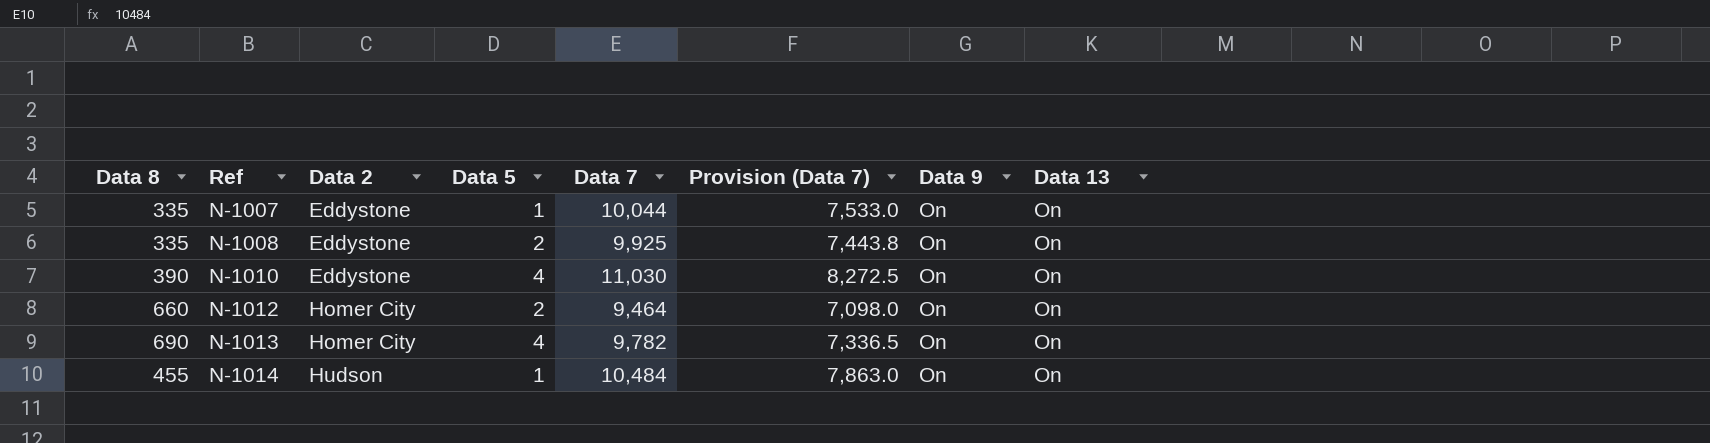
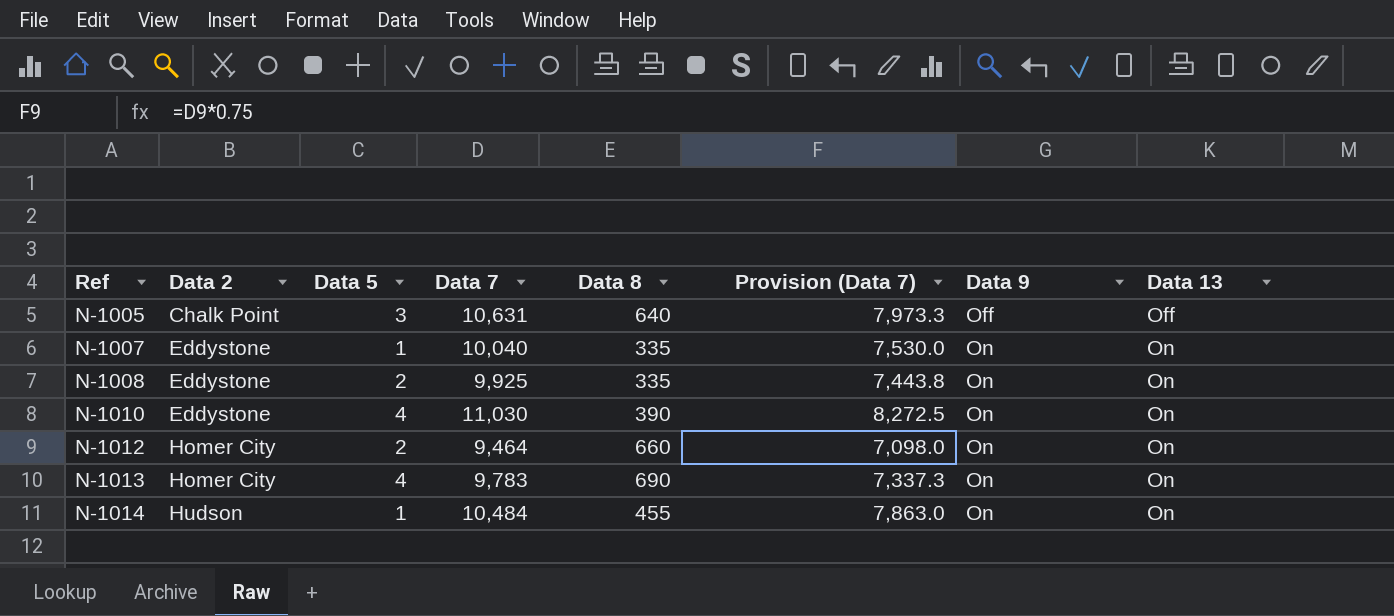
column Data 8 | position: 1 -> 5
row N-1005: none -> Chalk Point | 3 | 10,631 | 640 | 7,973.3 | Off | Off
N-1007 | Data 7: 10,044 -> 10,040
N-1007 | Provision (Data 7): 7,533.0 -> 7,530.0
N-1013 | Data 7: 9,782 -> 9,783
N-1013 | Provision (Data 7): 7,336.5 -> 7,337.3

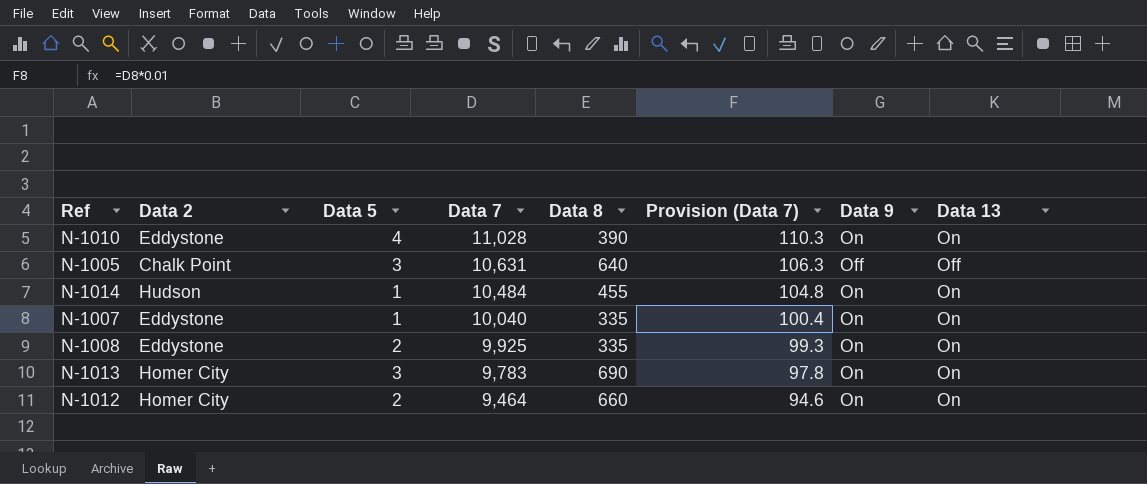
row order: Ref ascending -> Data 7 descending
column Provision (Data 7) | formula: [Data 7] * 0.75 -> [Data 7] * 0.01
N-1010 | Data 7: 11,030 -> 11,028
N-1013 | Data 5: 4 -> 3

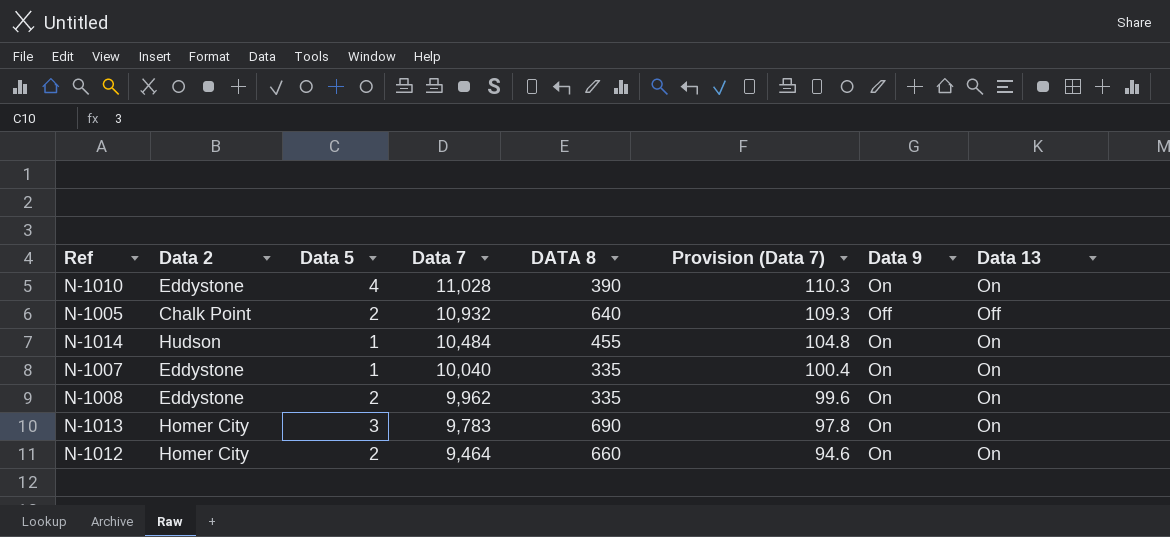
column name: Data 8 -> DATA 8
N-1005 | Data 5: 3 -> 2
N-1005 | Data 7: 10,631 -> 10,932
N-1005 | Provision (Data 7): 106.3 -> 109.3
N-1008 | Data 7: 9,925 -> 9,962
N-1008 | Provision (Data 7): 99.3 -> 99.6

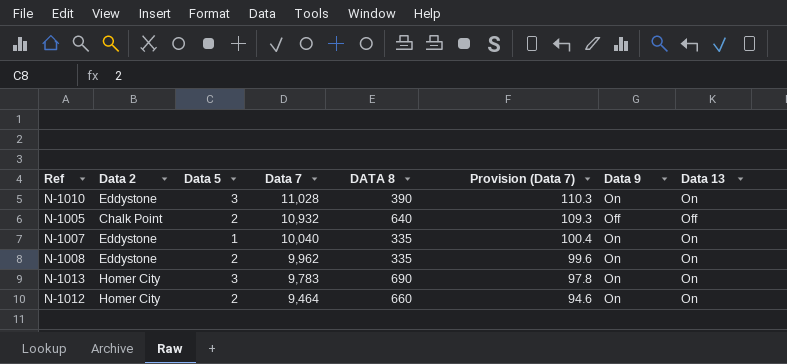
row N-1014: Hudson | 1 | 10,484 | 455 | 104.8 | On | On -> none
N-1010 | Data 5: 4 -> 3

